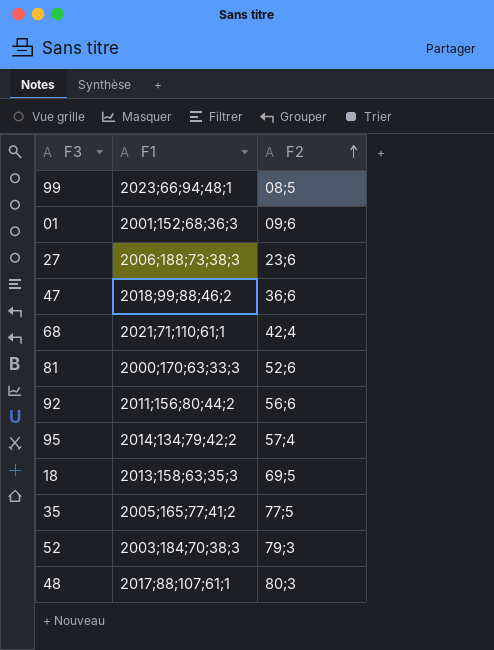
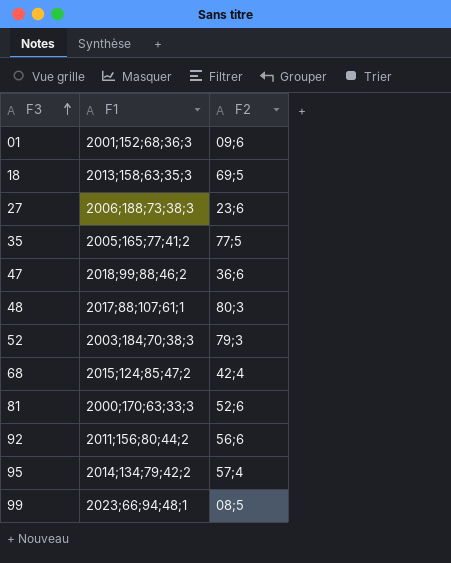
row order: F2 ascending -> F3 ascending
68 | F1: 2021;71;110;61;1 -> 2015;124;85;47;2

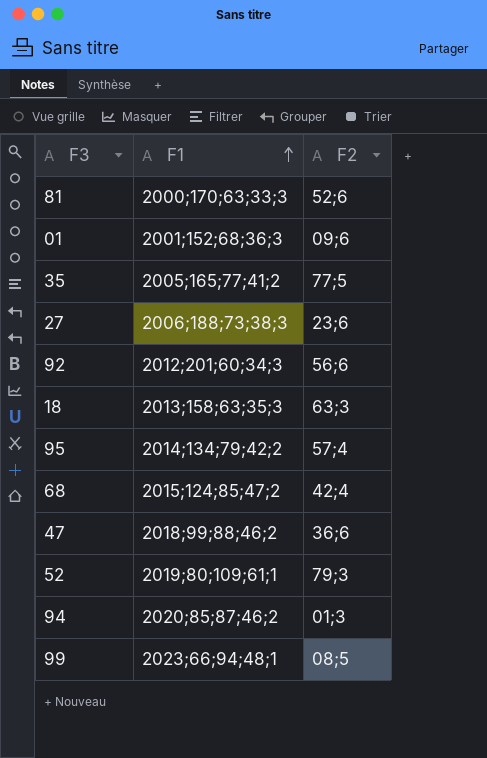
row order: F3 ascending -> F1 ascending
row 48: 2017;88;107;61;1 | 80;3 -> none
92 | F1: 2011;156;80;44;2 -> 2012;201;60;34;3
18 | F2: 69;5 -> 63;3
52 | F1: 2003;184;70;38;3 -> 2019;80;109;61;1
row 94: none -> 2020;85;87;46;2 | 01;3

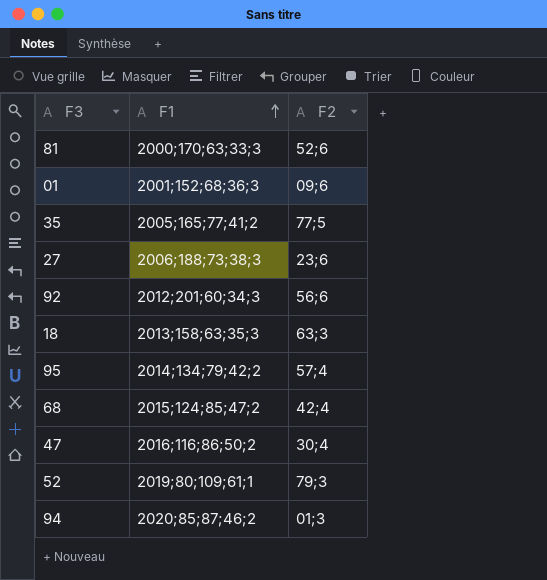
row 99: 2023;66;94;48;1 | 08;5 -> none
47 | F1: 2018;99;88;46;2 -> 2016;116;86;50;2
47 | F2: 36;6 -> 30;4

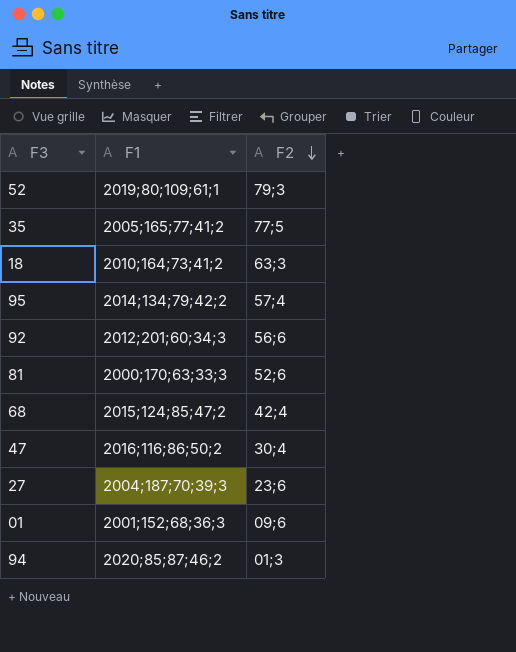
row order: F1 ascending -> F2 descending
18 | F1: 2013;158;63;35;3 -> 2010;164;73;41;2
27 | F1: 2006;188;73;38;3 -> 2004;187;70;39;3

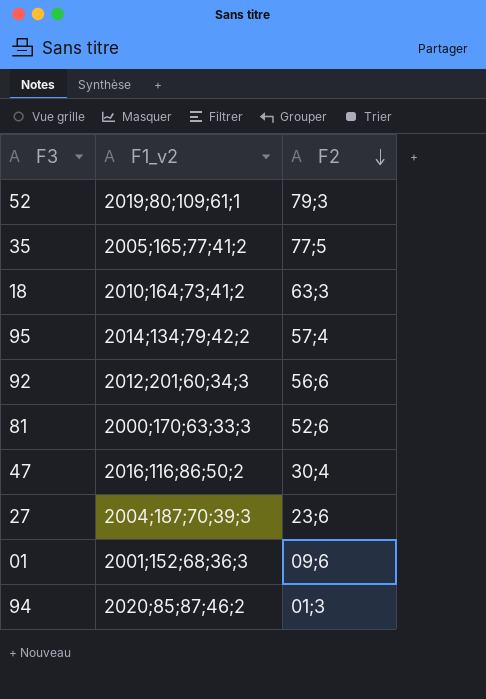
column name: F1 -> F1_v2
row 68: 2015;124;85;47;2 | 42;4 -> none

